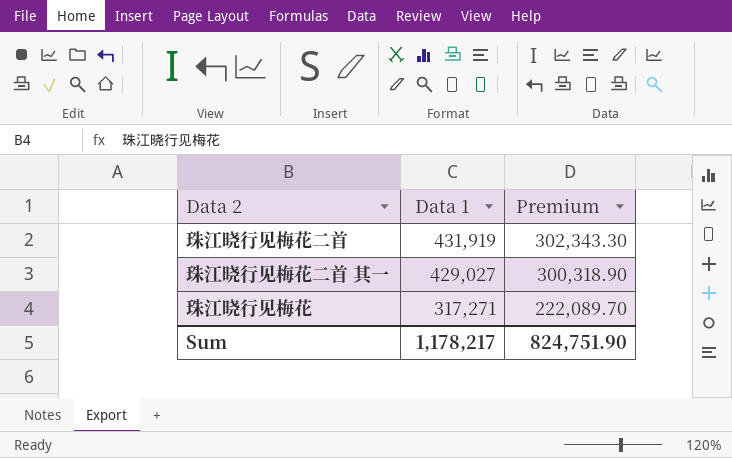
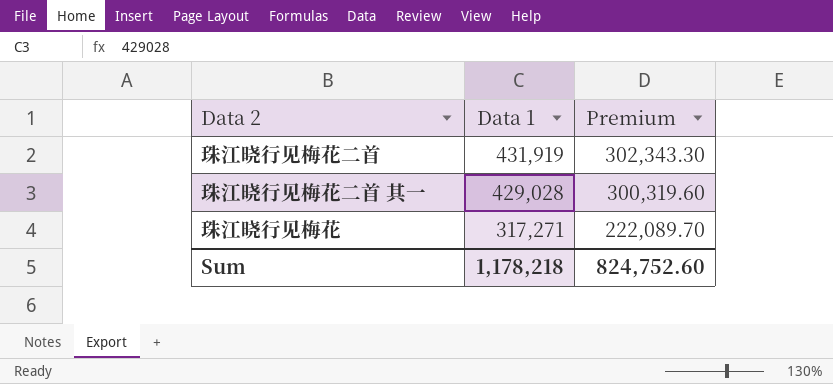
珠江晓行见梅花二首 其一 | Data 1: 429,027 -> 429,028
珠江晓行见梅花二首 其一 | Premium: 300,318.90 -> 300,319.60
Sum | Data 1: 1,178,217 -> 1,178,218
Sum | Premium: 824,751.90 -> 824,752.60

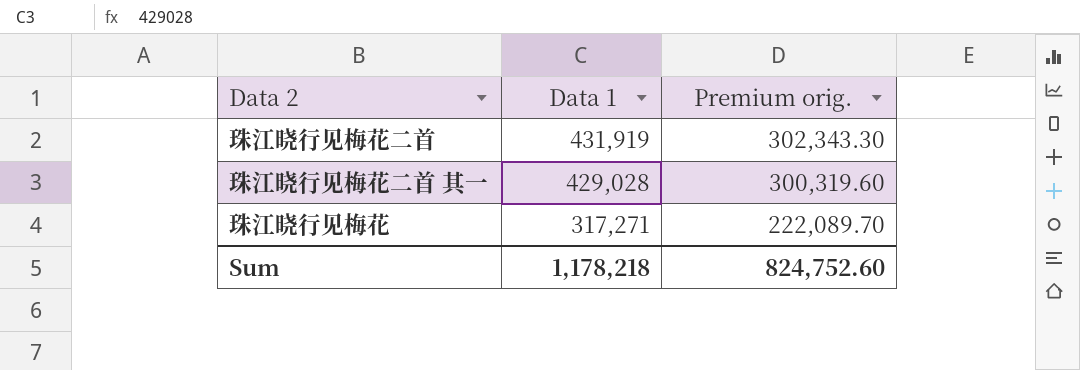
column name: Premium -> Premium orig.

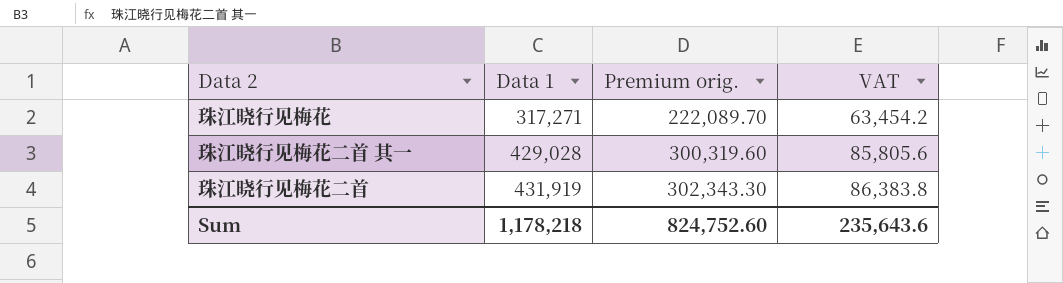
row order: Data 1 descending -> Data 1 ascending
column VAT | formula: none -> [Data 1] * 0.2

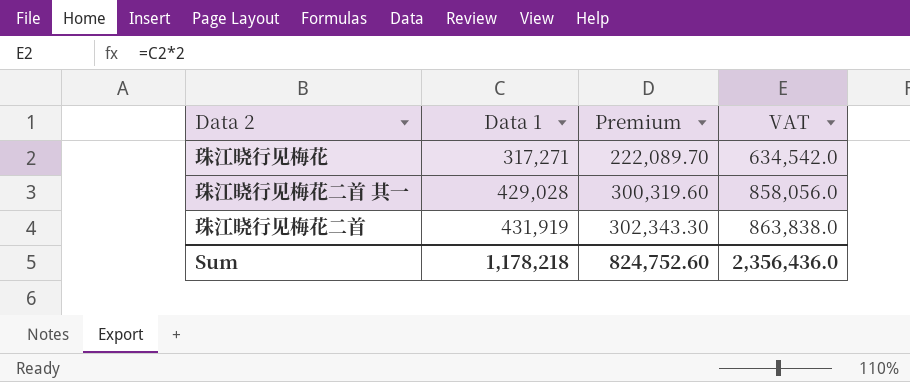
column name: Premium orig. -> Premium
column VAT | formula: [Data 1] * 0.2 -> [Data 1] * 2
Sum | VAT: 235,643.6 -> 2,356,436.0

